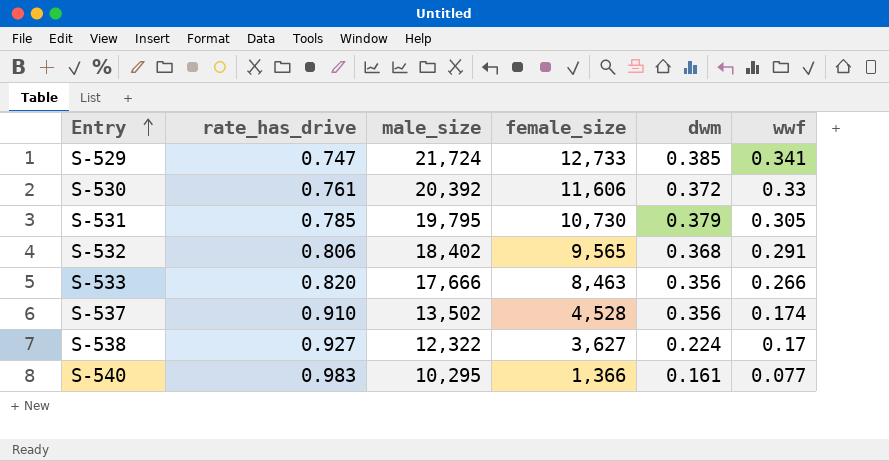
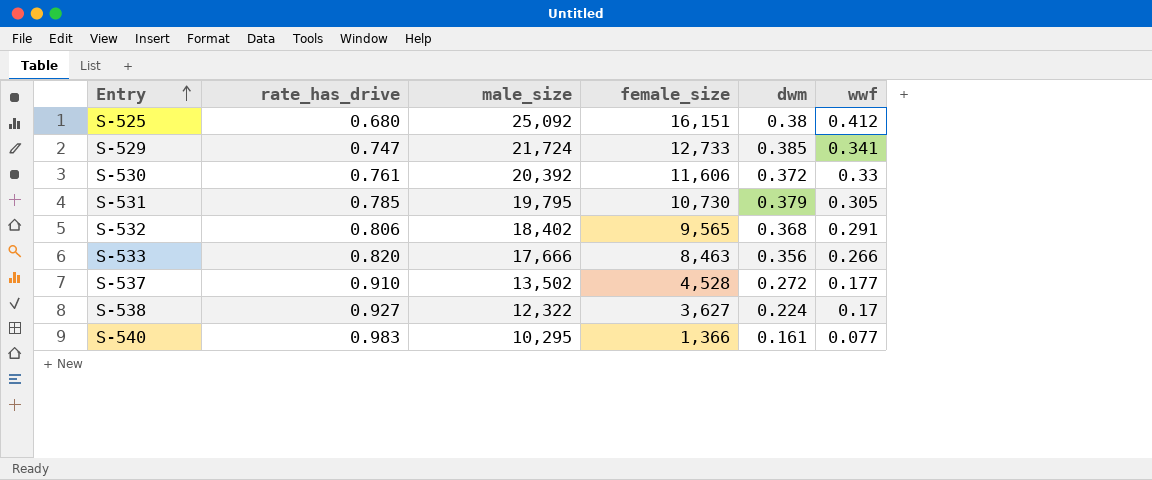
row S-525: none -> 0.680 | 25,092 | 16,151 | 0.38 | 0.412
S-537 | dwm: 0.356 -> 0.272
S-537 | wwf: 0.174 -> 0.177

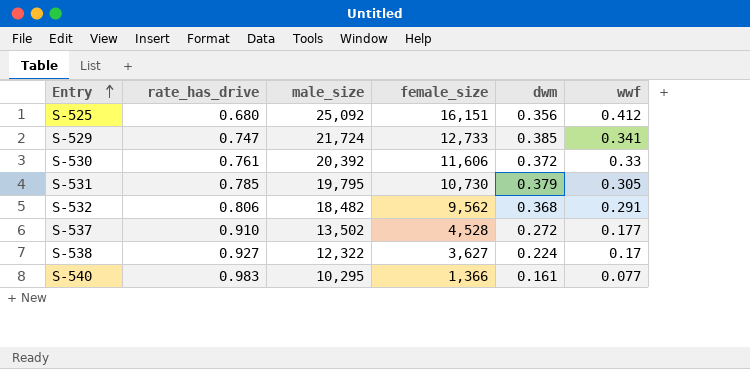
row S-533: 0.820 | 17,666 | 8,463 | 0.356 | 0.266 -> none
S-525 | dwm: 0.38 -> 0.356
S-532 | male_size: 18,402 -> 18,482
S-532 | female_size: 9,565 -> 9,562

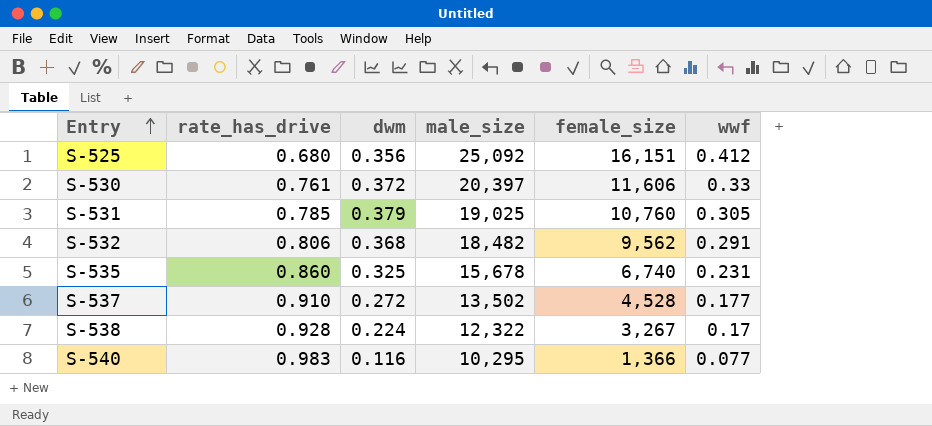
column dwm | position: 5 -> 3
row S-529: 0.747 | 21,724 | 12,733 | 0.385 | 0.341 -> none
S-530 | male_size: 20,392 -> 20,397
S-531 | male_size: 19,795 -> 19,025
S-531 | female_size: 10,730 -> 10,760
row S-535: none -> 0.860 | 0.325 | 15,678 | 6,740 | 0.231
S-538 | rate_has_drive: 0.927 -> 0.928
S-538 | female_size: 3,627 -> 3,267
S-540 | dwm: 0.161 -> 0.116

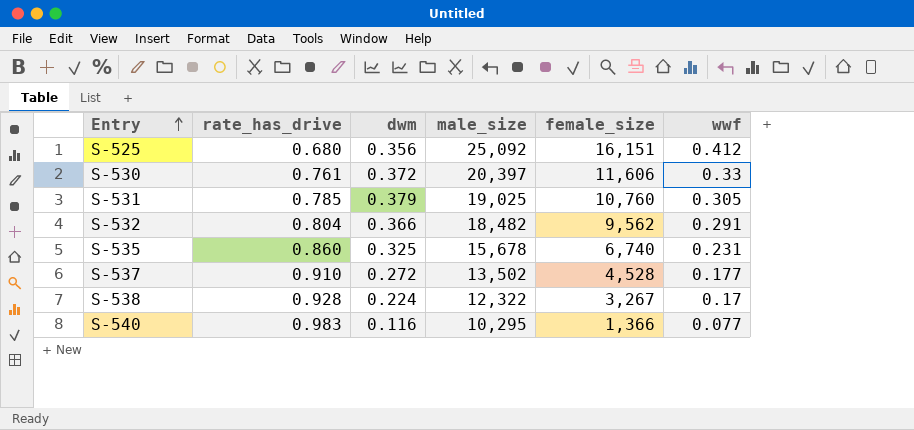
S-532 | rate_has_drive: 0.806 -> 0.804
S-532 | dwm: 0.368 -> 0.366

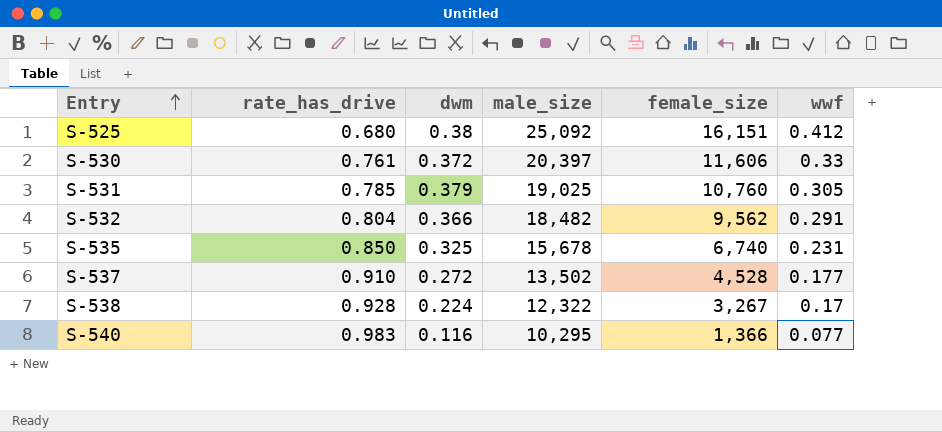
S-525 | dwm: 0.356 -> 0.38
S-535 | rate_has_drive: 0.860 -> 0.850

